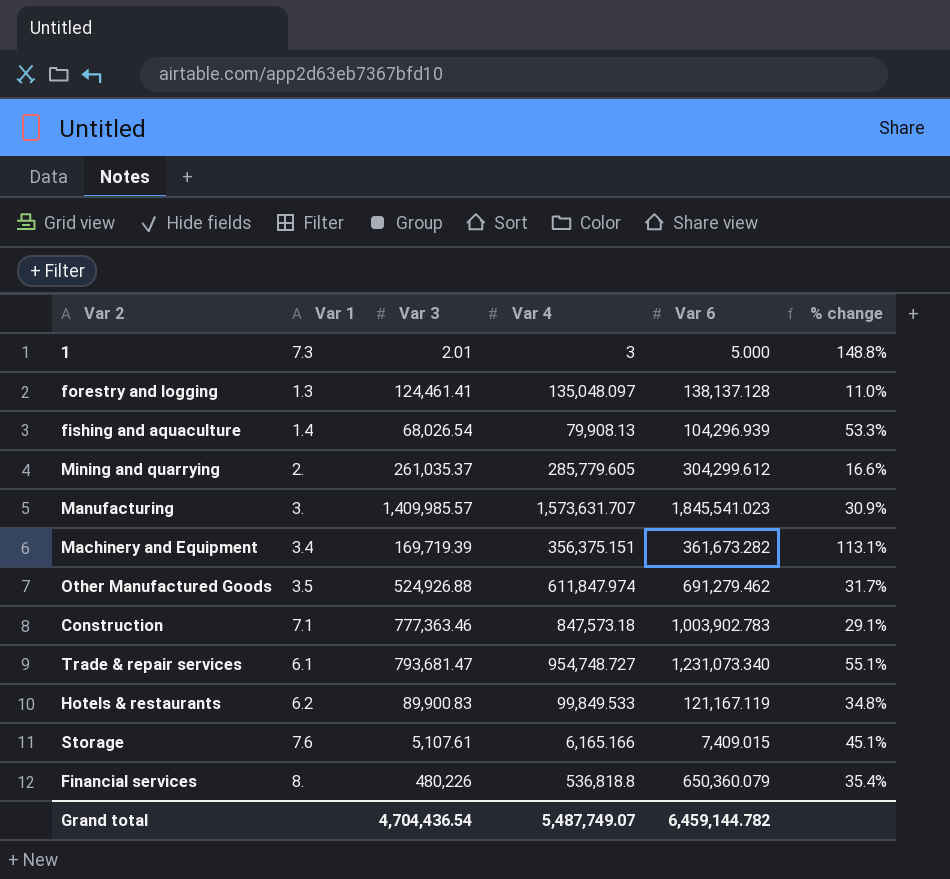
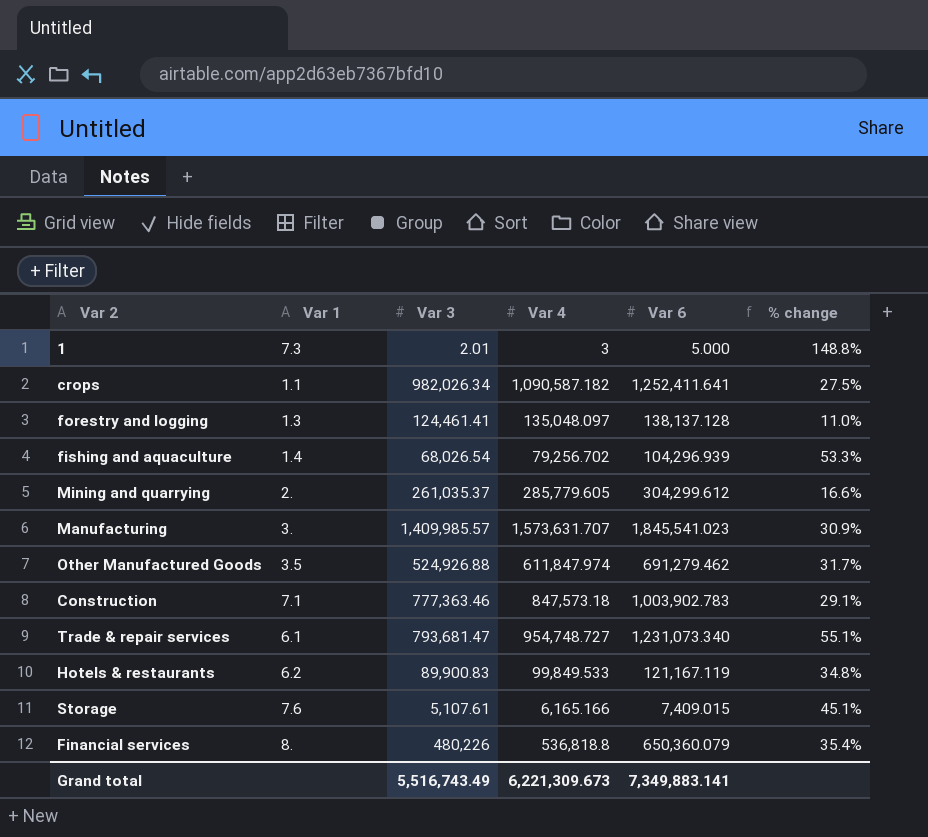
row Machinery and Equipment: 3.4 | 169,719.39 | 356,375.151 | 361,673.282 | 113.1% -> none
row crops: none -> 1.1 | 982,026.34 | 1,090,587.182 | 1,252,411.641 | 27.5%
fishing and aquaculture | Var 4: 79,908.13 -> 79,256.702
Grand total | Var 3: 4,704,436.54 -> 5,516,743.49
Grand total | Var 4: 5,487,749.07 -> 6,221,309.673
Grand total | Var 6: 6,459,144.782 -> 7,349,883.141

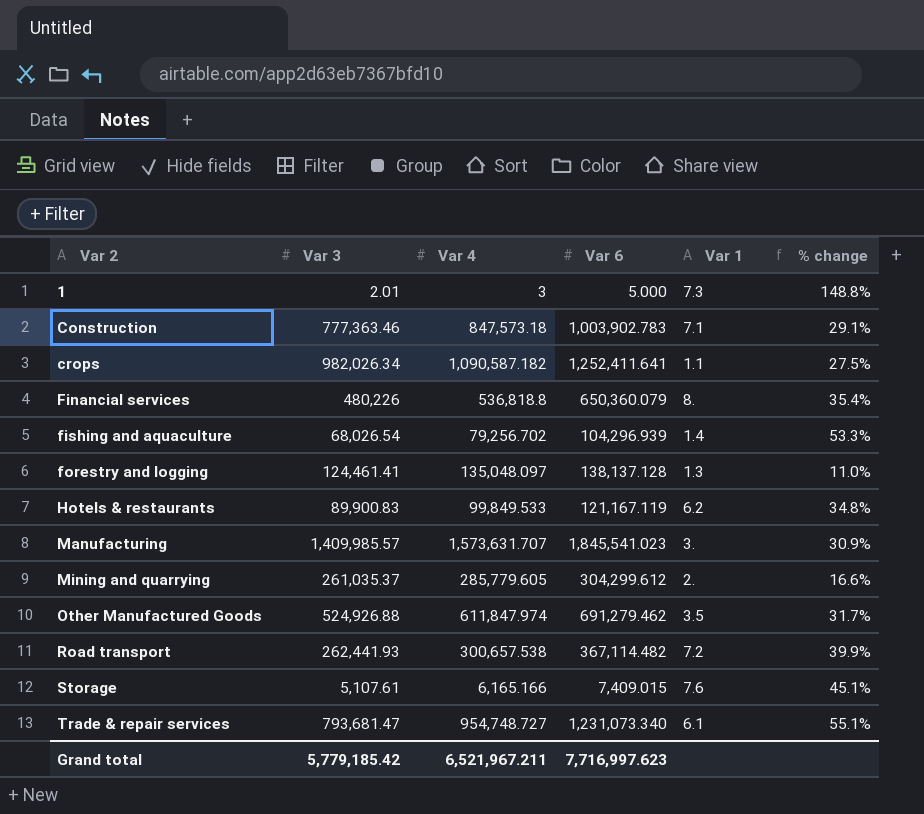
row order: none -> Var 2 ascending
column Var 1 | position: 2 -> 5
row Road transport: none -> 262,441.93 | 300,657.538 | 367,114.482 | 7.2 | 39.9%
Grand total | Var 3: 5,516,743.49 -> 5,779,185.42
Grand total | Var 4: 6,221,309.673 -> 6,521,967.211
Grand total | Var 6: 7,349,883.141 -> 7,716,997.623

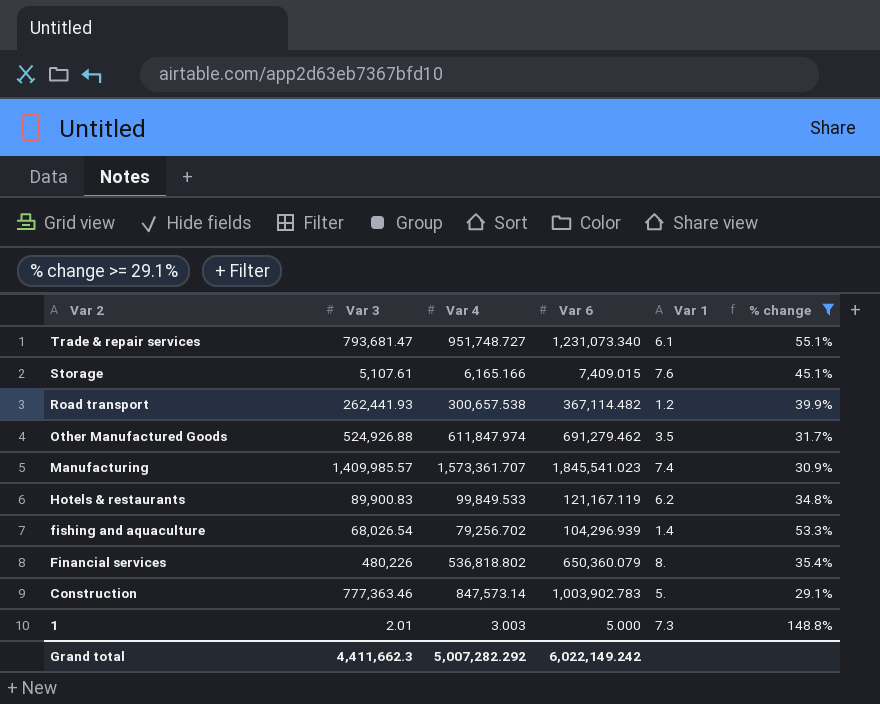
filter: none -> % change >= 29.1%
row order: Var 2 ascending -> Var 2 descending
Trade & repair services | Var 4: 954,748.727 -> 951,748.727
Road transport | Var 1: 7.2 -> 1.2
Manufacturing | Var 4: 1,573,631.707 -> 1,573,361.707
Manufacturing | Var 1: 3. -> 7.4
Financial services | Var 4: 536,818.8 -> 536,818.802
Construction | Var 4: 847,573.18 -> 847,573.14
Construction | Var 1: 7.1 -> 5.
1 | Var 4: 3 -> 3.003
Grand total | Var 3: 5,779,185.42 -> 4,411,662.3
Grand total | Var 4: 6,521,967.211 -> 5,007,282.292
Grand total | Var 6: 7,716,997.623 -> 6,022,149.242

